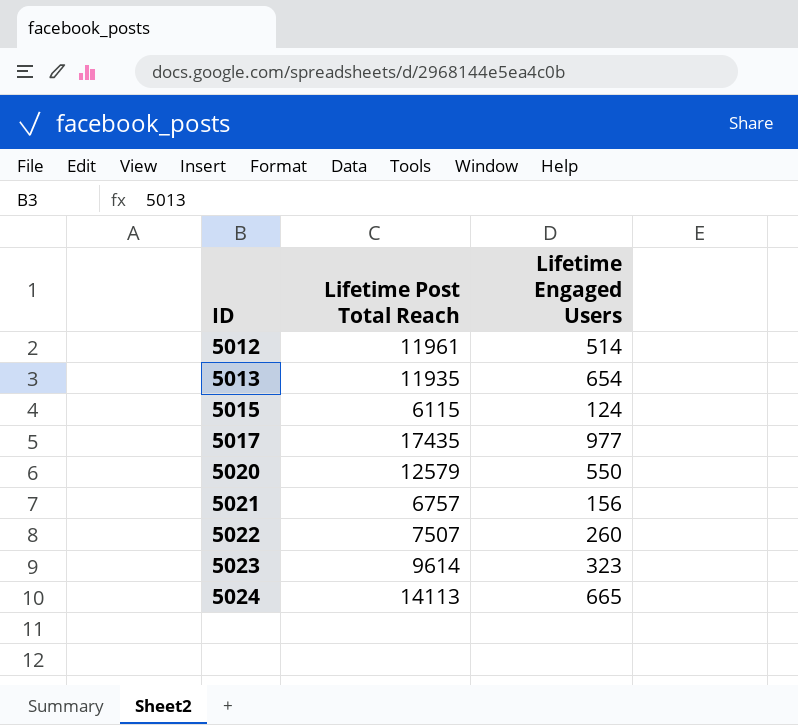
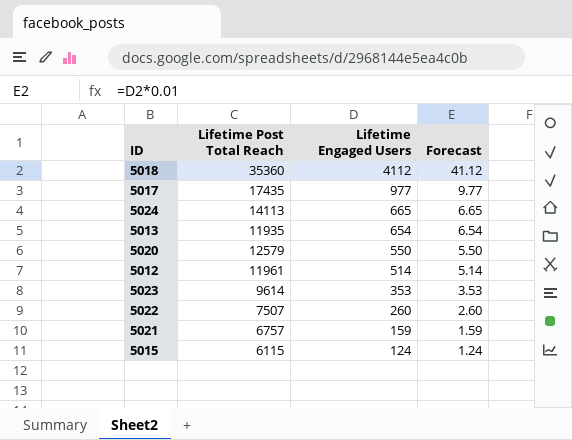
row order: ID ascending -> Lifetime Engaged Users descending
column Forecast | formula: none -> [Lifetime Engaged Users] * 0.01
row 5018: none -> 35360 | 4112 | 41.12
5023 | Lifetime Engaged Users: 323 -> 353
5021 | Lifetime Engaged Users: 156 -> 159

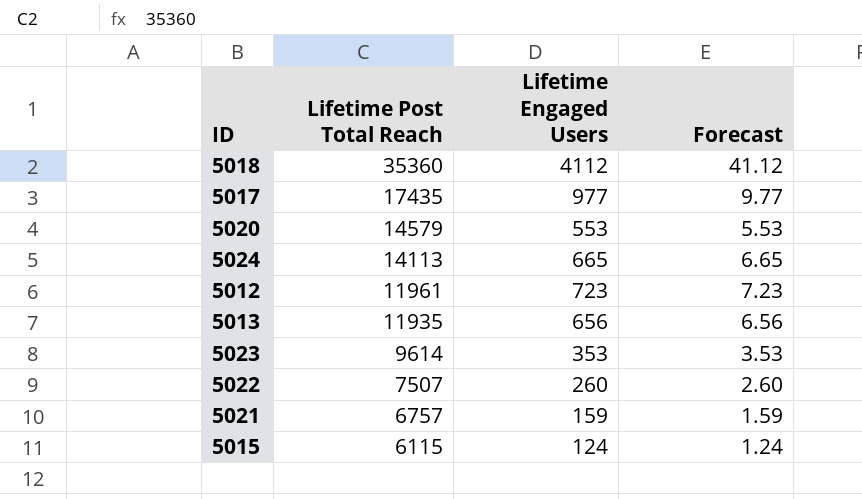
row order: Lifetime Engaged Users descending -> Lifetime Post Total Reach descending
5020 | Lifetime Post Total Reach: 12579 -> 14579
5020 | Lifetime Engaged Users: 550 -> 553
5020 | Forecast: 5.50 -> 5.53
5012 | Lifetime Engaged Users: 514 -> 723
5012 | Forecast: 5.14 -> 7.23
5013 | Lifetime Engaged Users: 654 -> 656
5013 | Forecast: 6.54 -> 6.56

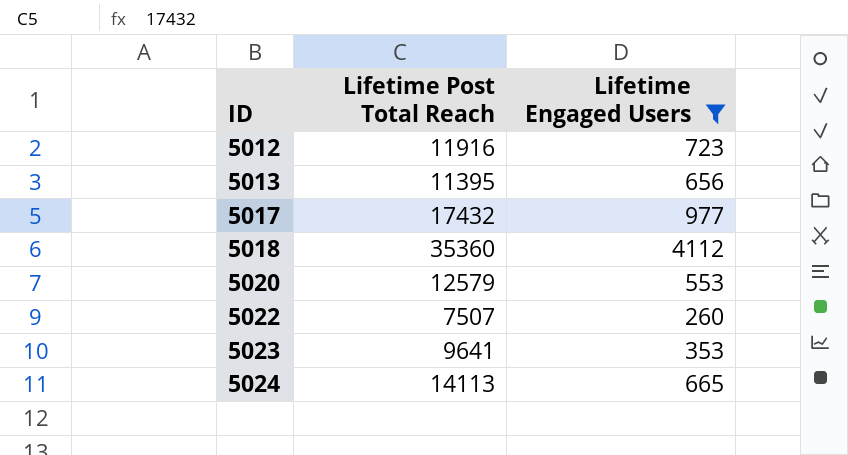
filter: none -> Lifetime Engaged Users >= 260
row order: Lifetime Post Total Reach descending -> ID ascending
column Forecast | formula: [Lifetime Engaged Users] * 0.01 -> none
5012 | Lifetime Post Total Reach: 11961 -> 11916
5013 | Lifetime Post Total Reach: 11935 -> 11395
5017 | Lifetime Post Total Reach: 17435 -> 17432
5020 | Lifetime Post Total Reach: 14579 -> 12579
5023 | Lifetime Post Total Reach: 9614 -> 9641

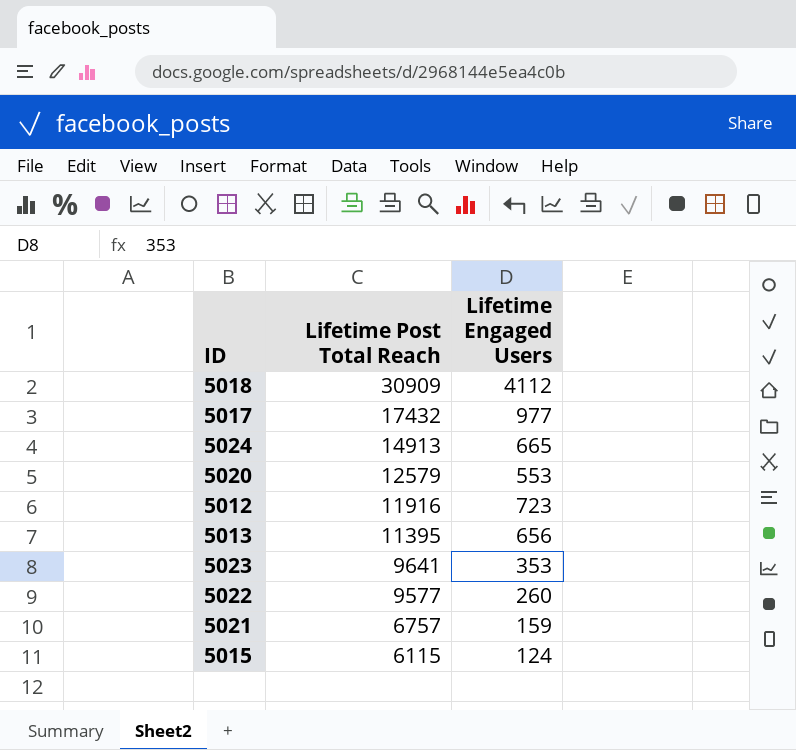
filter: Lifetime Engaged Users >= 260 -> none
row order: ID ascending -> Lifetime Post Total Reach descending
5018 | Lifetime Post Total Reach: 35360 -> 30909
5024 | Lifetime Post Total Reach: 14113 -> 14913
5022 | Lifetime Post Total Reach: 7507 -> 9577

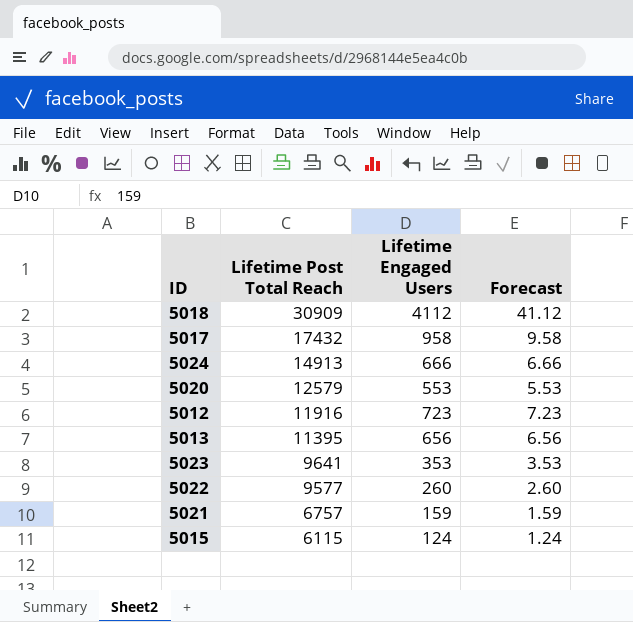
column Forecast | formula: none -> [Lifetime Engaged Users] * 0.01
5017 | Lifetime Engaged Users: 977 -> 958
5024 | Lifetime Engaged Users: 665 -> 666

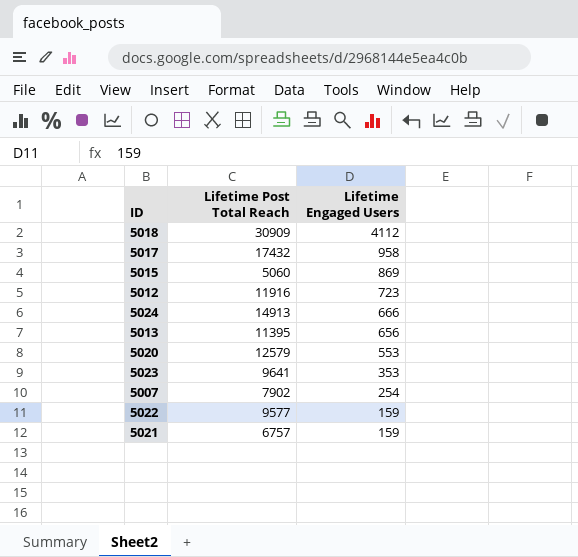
row order: Lifetime Post Total Reach descending -> Lifetime Engaged Users descending
column Forecast | formula: [Lifetime Engaged Users] * 0.01 -> none
5015 | Lifetime Post Total Reach: 6115 -> 5060
5015 | Lifetime Engaged Users: 124 -> 869
row 5007: none -> 7902 | 254
5022 | Lifetime Engaged Users: 260 -> 159

